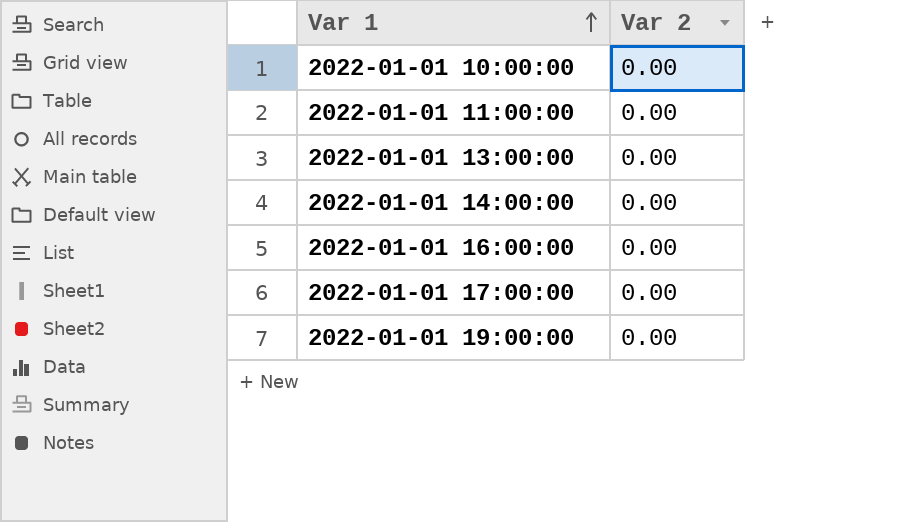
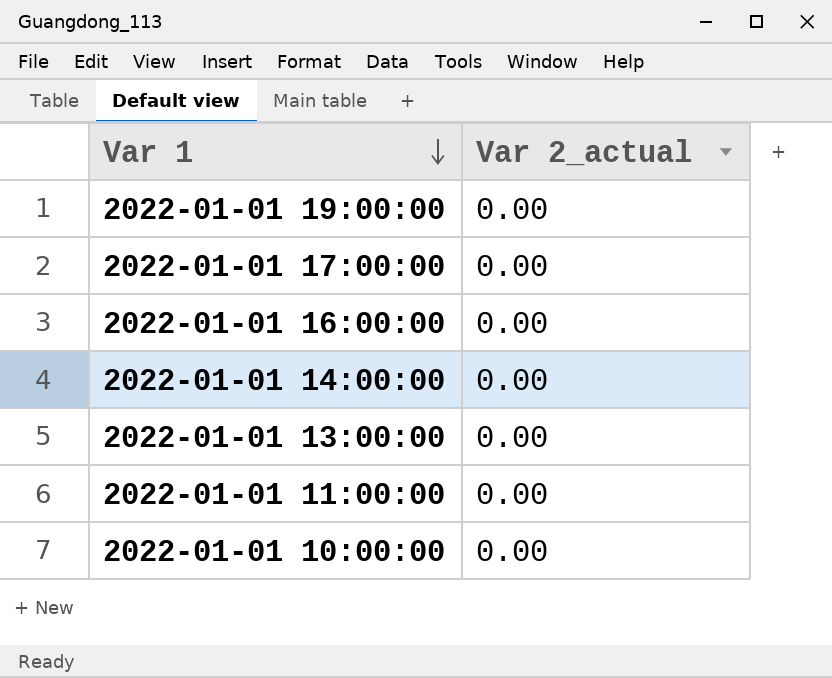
row order: Var 1 ascending -> Var 1 descending
column name: Var 2 -> Var 2_actual

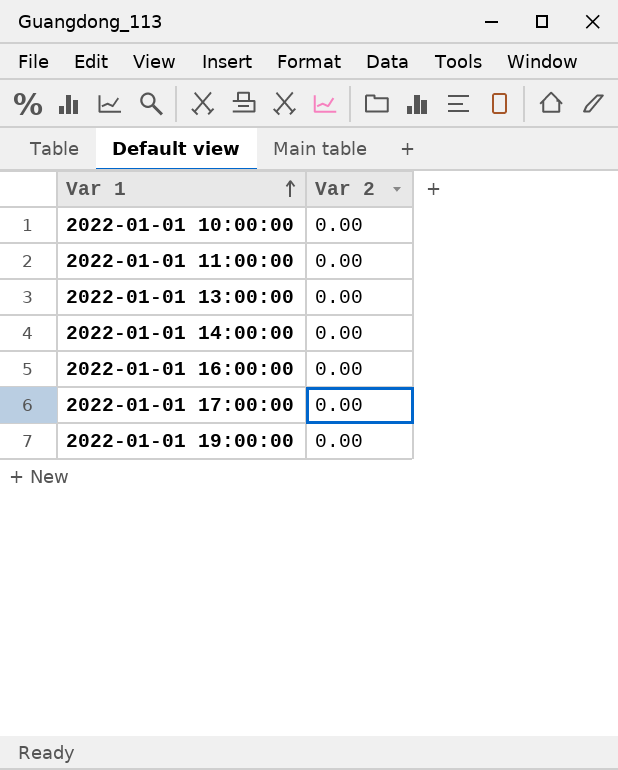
row order: Var 1 descending -> Var 1 ascending
column name: Var 2_actual -> Var 2

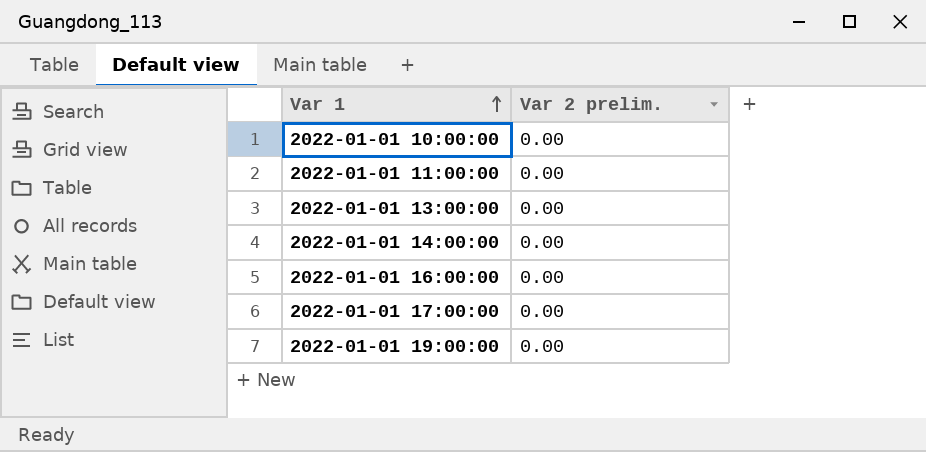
column name: Var 2 -> Var 2 prelim.

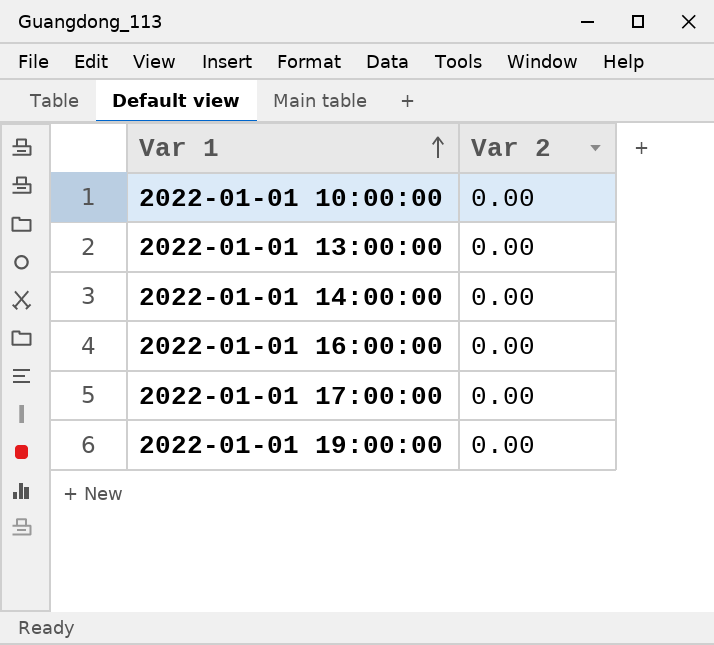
column name: Var 2 prelim. -> Var 2
row 2022-01-01 11:00:00: 0.00 -> none

